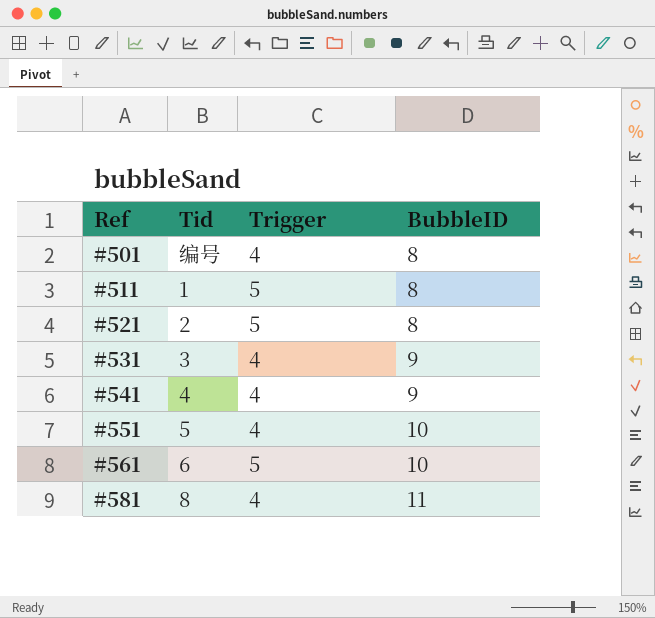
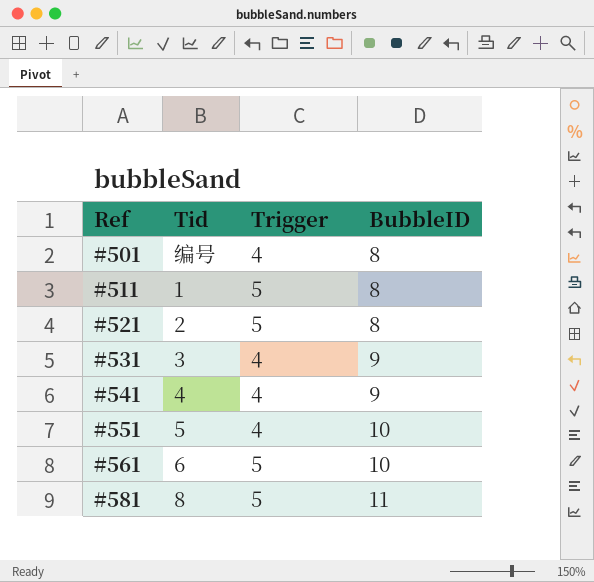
#581 | Trigger: 4 -> 5

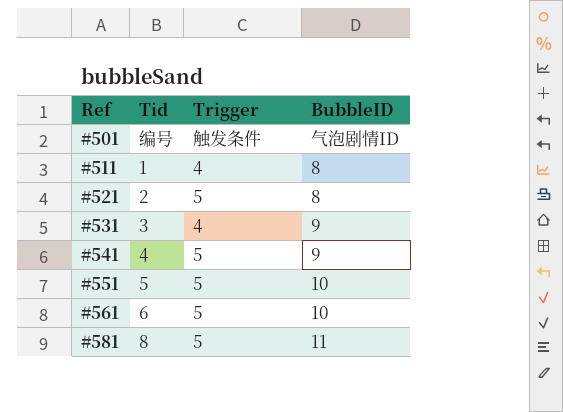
#501 | Trigger: 4 -> 触发条件
#501 | BubbleID: 8 -> 气泡剧情ID
#511 | Trigger: 5 -> 4
#541 | Trigger: 4 -> 5
#551 | Trigger: 4 -> 5

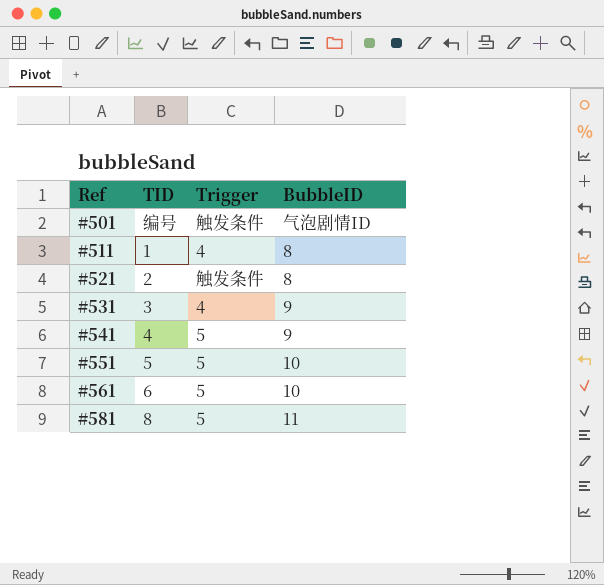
column name: Tid -> TID
#521 | Trigger: 5 -> 触发条件

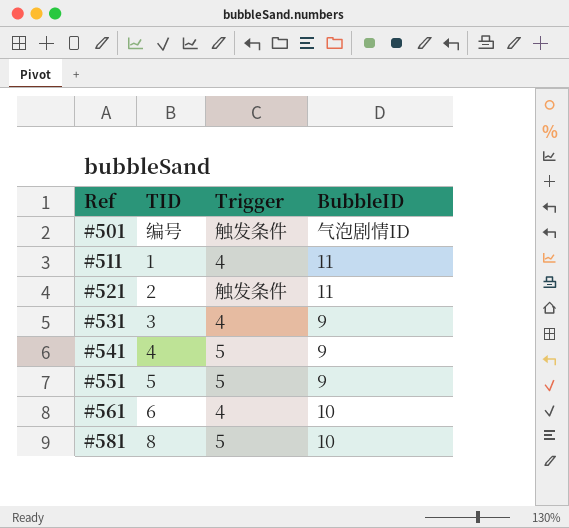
#511 | BubbleID: 8 -> 11
#521 | BubbleID: 8 -> 11
#551 | BubbleID: 10 -> 9
#561 | Trigger: 5 -> 4
#581 | BubbleID: 11 -> 10

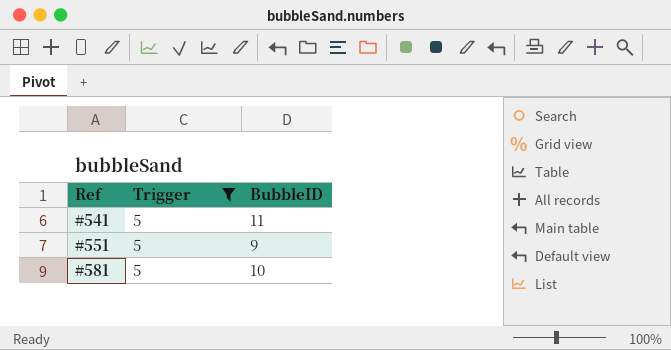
filter: none -> Trigger = 5
column TID | position: 2 -> none
#541 | BubbleID: 9 -> 11

